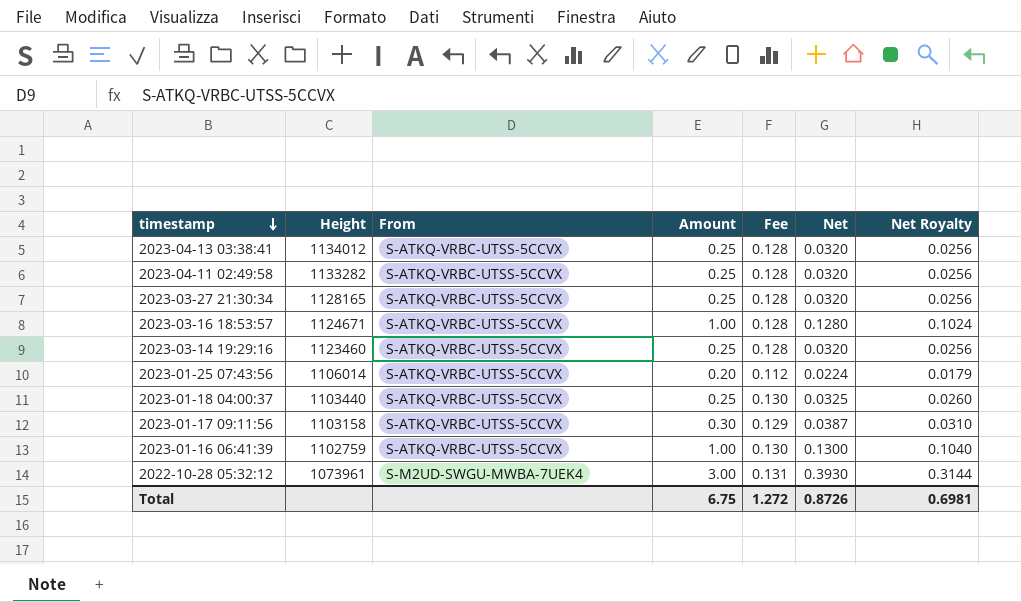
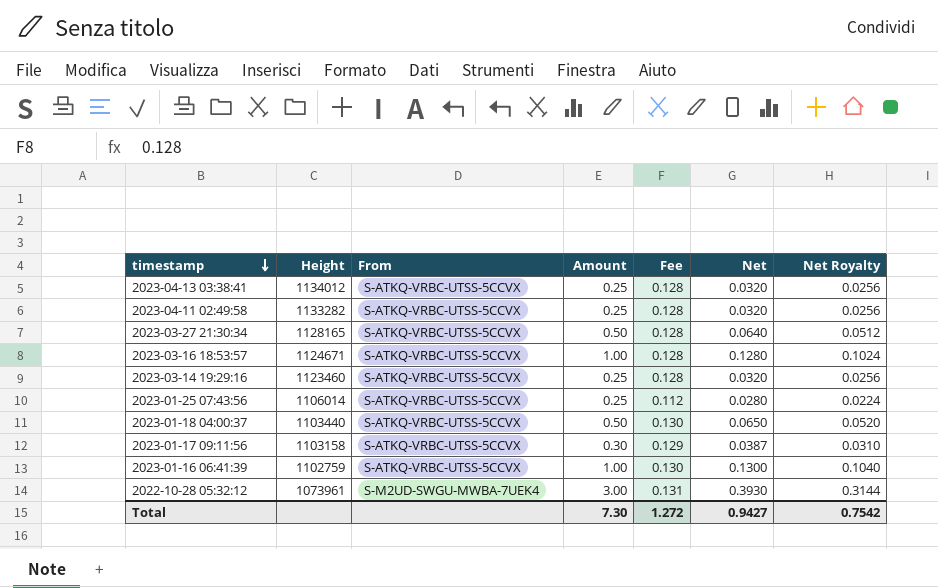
2023-03-27 21:30:34 | Amount: 0.25 -> 0.50
2023-03-27 21:30:34 | Net: 0.0320 -> 0.0640
2023-03-27 21:30:34 | Net Royalty: 0.0256 -> 0.0512
2023-01-25 07:43:56 | Amount: 0.20 -> 0.25
2023-01-25 07:43:56 | Net: 0.0224 -> 0.0280
2023-01-25 07:43:56 | Net Royalty: 0.0179 -> 0.0224
2023-01-18 04:00:37 | Amount: 0.25 -> 0.50
2023-01-18 04:00:37 | Net: 0.0325 -> 0.0650
2023-01-18 04:00:37 | Net Royalty: 0.0260 -> 0.0520
Total | Amount: 6.75 -> 7.30
Total | Net: 0.8726 -> 0.9427
Total | Net Royalty: 0.6981 -> 0.7542

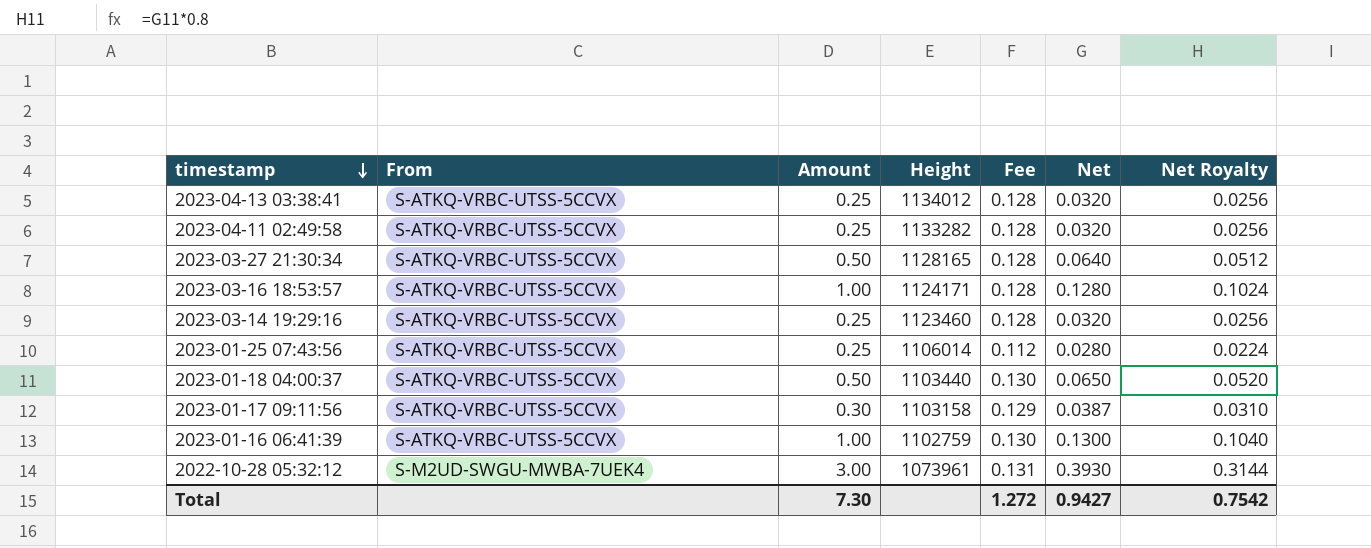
column Height | position: 2 -> 4
2023-03-16 18:53:57 | Height: 1124671 -> 1124171

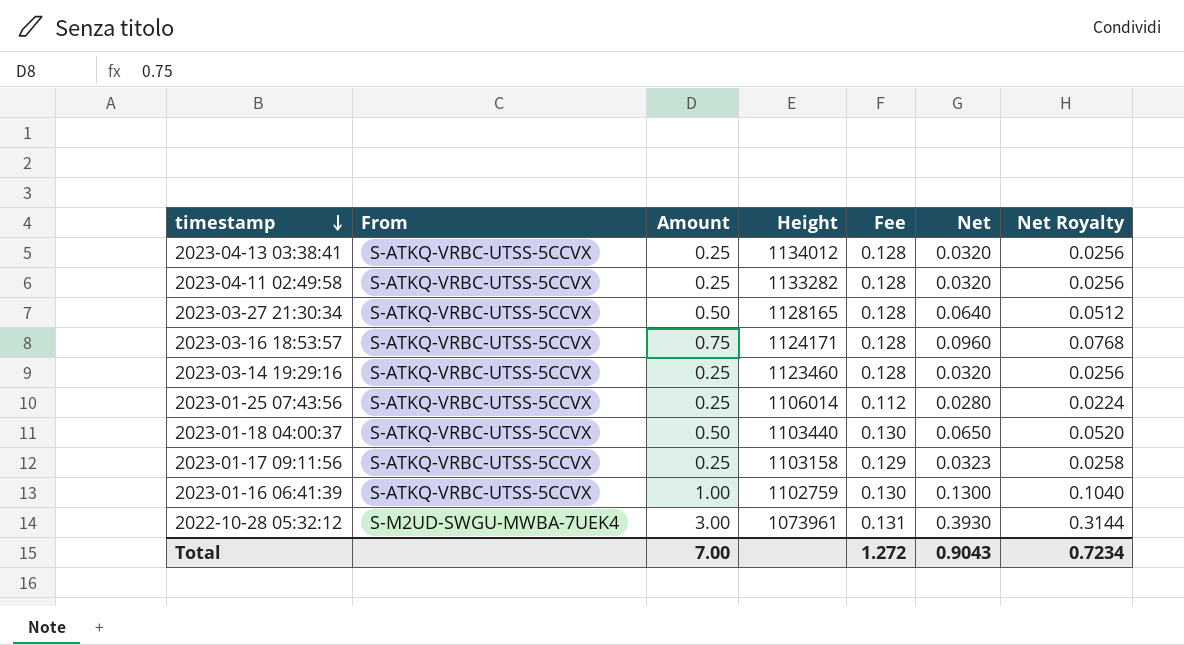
2023-03-16 18:53:57 | Amount: 1.00 -> 0.75
2023-03-16 18:53:57 | Net: 0.1280 -> 0.0960
2023-03-16 18:53:57 | Net Royalty: 0.1024 -> 0.0768
2023-01-17 09:11:56 | Amount: 0.30 -> 0.25
2023-01-17 09:11:56 | Net: 0.0387 -> 0.0323
2023-01-17 09:11:56 | Net Royalty: 0.0310 -> 0.0258
Total | Amount: 7.30 -> 7.00
Total | Net: 0.9427 -> 0.9043
Total | Net Royalty: 0.7542 -> 0.7234

